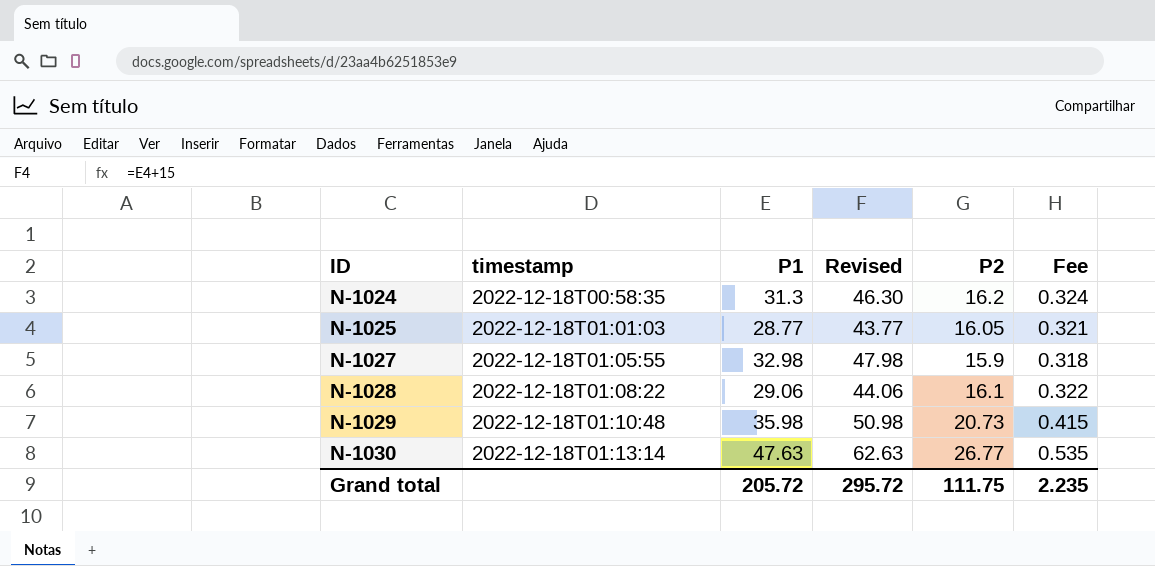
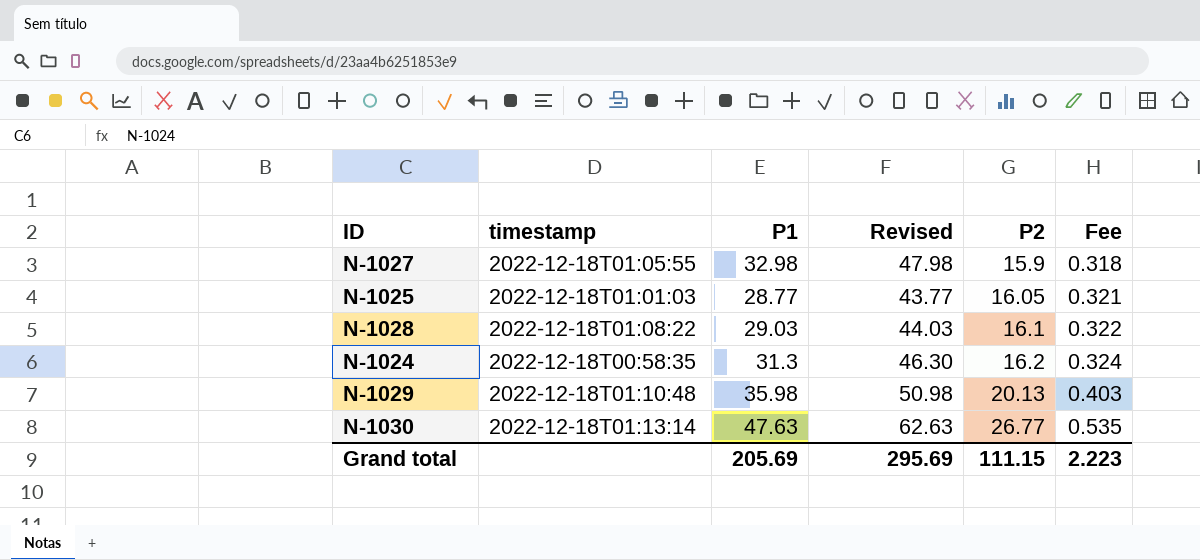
row order: ID ascending -> P2 ascending
N-1028 | P1: 29.06 -> 29.03
N-1028 | Revised: 44.06 -> 44.03
N-1029 | P2: 20.73 -> 20.13
N-1029 | Fee: 0.415 -> 0.403
Grand total | P1: 205.72 -> 205.69
Grand total | Revised: 295.72 -> 295.69
Grand total | P2: 111.75 -> 111.15
Grand total | Fee: 2.235 -> 2.223

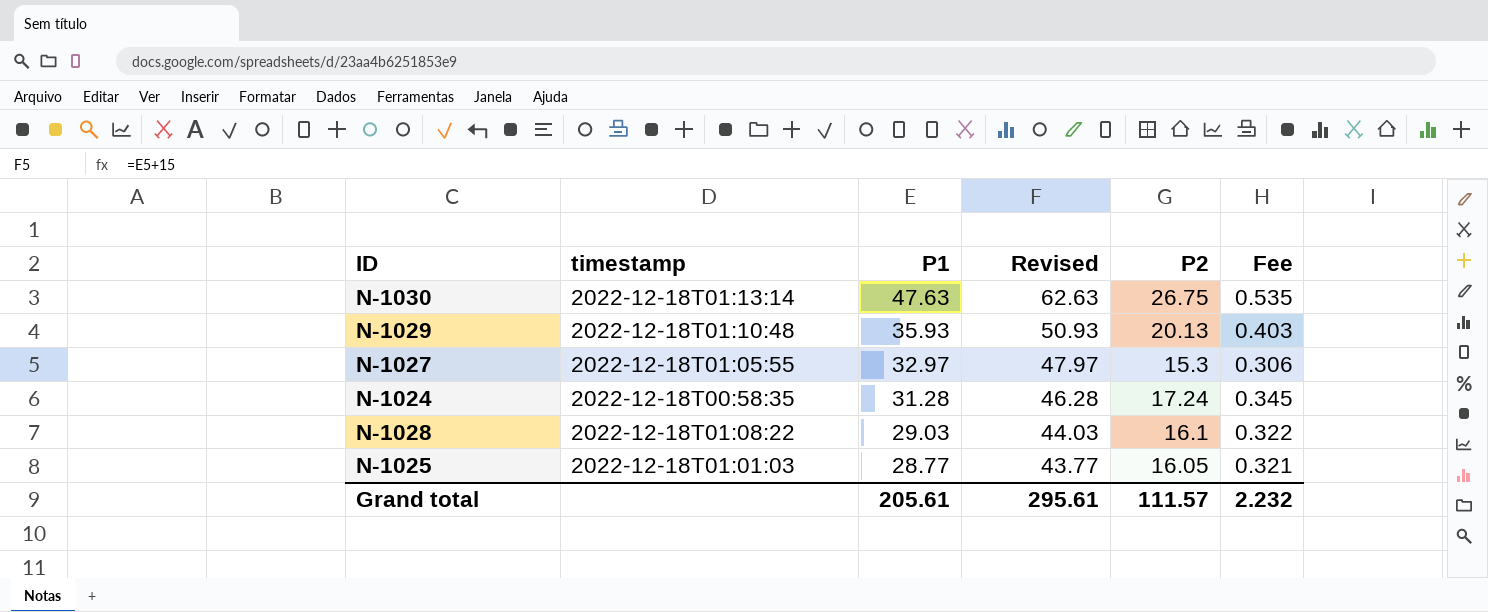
row order: P2 ascending -> P1 descending
N-1030 | P2: 26.77 -> 26.75
N-1029 | P1: 35.98 -> 35.93
N-1029 | Revised: 50.98 -> 50.93
N-1027 | P1: 32.98 -> 32.97
N-1027 | Revised: 47.98 -> 47.97
N-1027 | P2: 15.9 -> 15.3
N-1027 | Fee: 0.318 -> 0.306
N-1024 | P1: 31.3 -> 31.28
N-1024 | Revised: 46.30 -> 46.28
N-1024 | P2: 16.2 -> 17.24
N-1024 | Fee: 0.324 -> 0.345
Grand total | P1: 205.69 -> 205.61
Grand total | Revised: 295.69 -> 295.61
Grand total | P2: 111.15 -> 111.57
Grand total | Fee: 2.223 -> 2.232

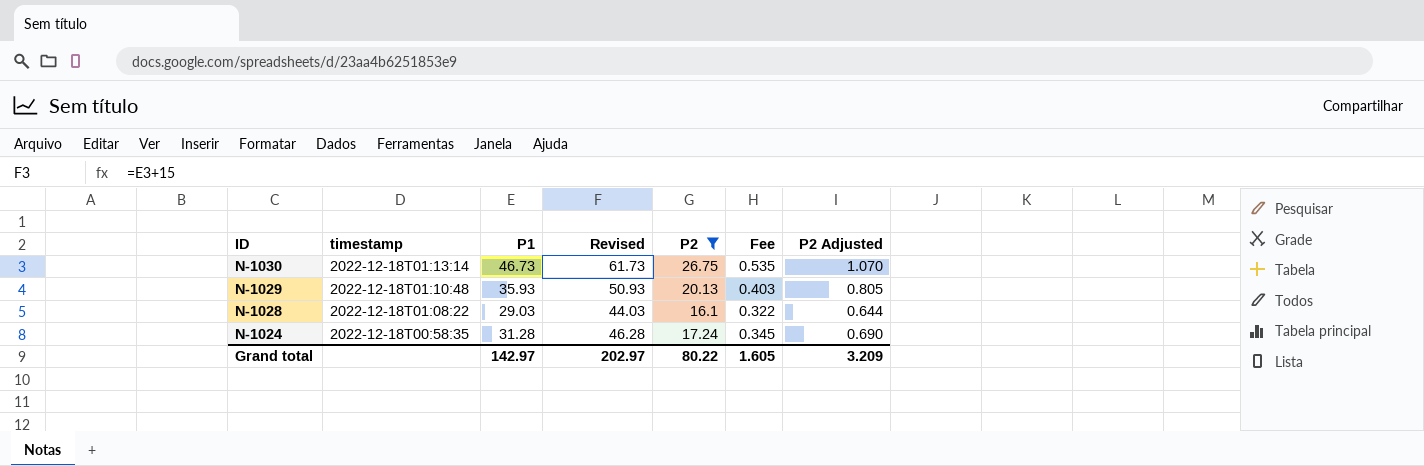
filter: none -> P2 >= 16.1
row order: P1 descending -> ID descending
column P2 Adjusted | formula: none -> [P2] * 0.04
N-1030 | P1: 47.63 -> 46.73
N-1030 | Revised: 62.63 -> 61.73
Grand total | P1: 205.61 -> 142.97
Grand total | Revised: 295.61 -> 202.97
Grand total | P2: 111.57 -> 80.22
Grand total | Fee: 2.232 -> 1.605

